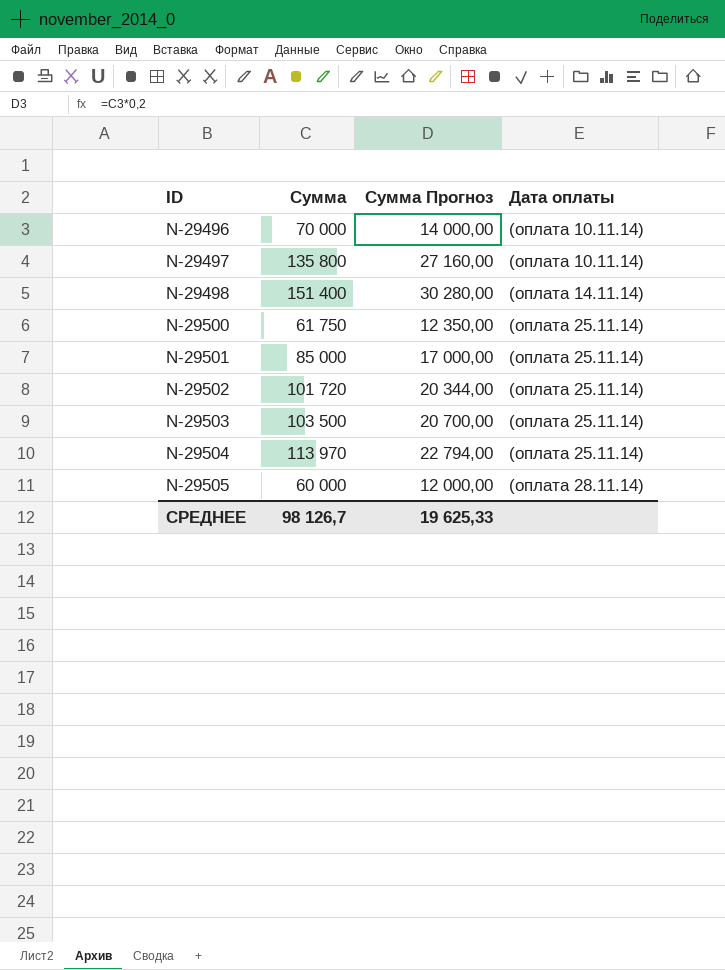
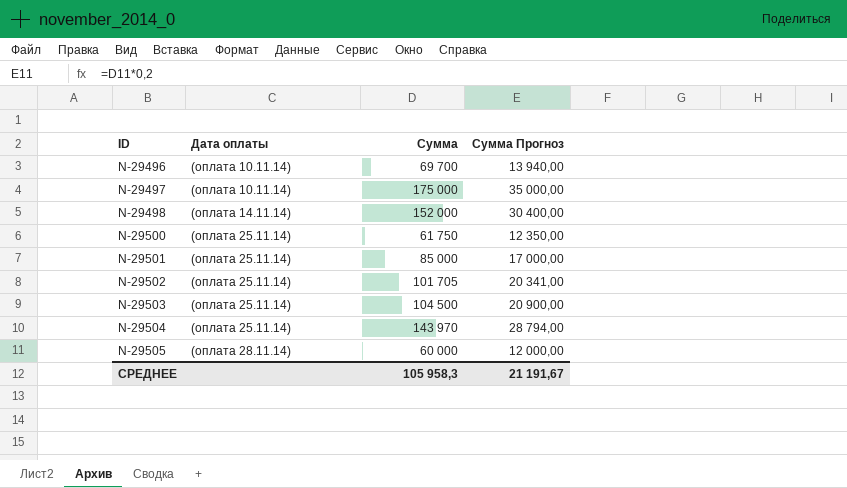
column Дата оплаты | position: 4 -> 2
N-29496 | Сумма: 70 000 -> 69 700
N-29496 | Сумма Прогноз: 14 000,00 -> 13 940,00
N-29497 | Сумма: 135 800 -> 175 000
N-29497 | Сумма Прогноз: 27 160,00 -> 35 000,00
N-29498 | Сумма: 151 400 -> 152 000
N-29498 | Сумма Прогноз: 30 280,00 -> 30 400,00
N-29502 | Сумма: 101 720 -> 101 705
N-29502 | Сумма Прогноз: 20 344,00 -> 20 341,00
N-29503 | Сумма: 103 500 -> 104 500
N-29503 | Сумма Прогноз: 20 700,00 -> 20 900,00
N-29504 | Сумма: 113 970 -> 143 970
N-29504 | Сумма Прогноз: 22 794,00 -> 28 794,00
СРЕДНЕЕ | Сумма: 98 126,7 -> 105 958,3
СРЕДНЕЕ | Сумма Прогноз: 19 625,33 -> 21 191,67

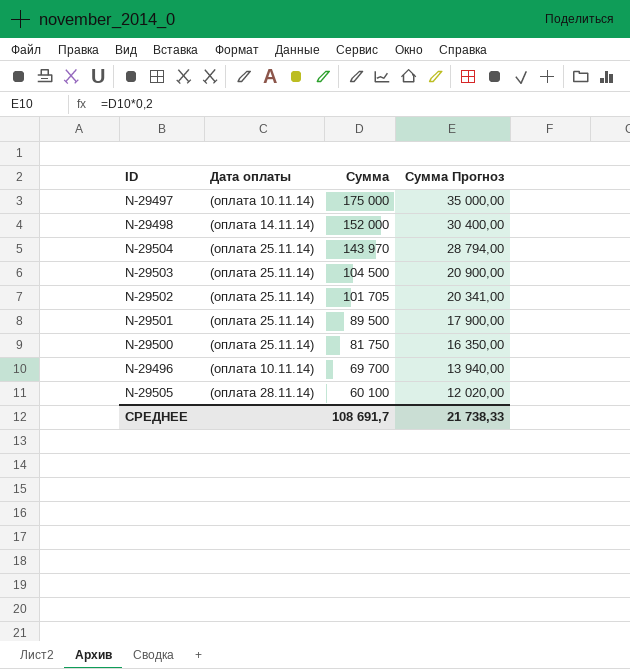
row order: ID ascending -> Сумма descending
N-29501 | Сумма: 85 000 -> 89 500
N-29501 | Сумма Прогноз: 17 000,00 -> 17 900,00
N-29500 | Сумма: 61 750 -> 81 750
N-29500 | Сумма Прогноз: 12 350,00 -> 16 350,00
N-29505 | Сумма: 60 000 -> 60 100
N-29505 | Сумма Прогноз: 12 000,00 -> 12 020,00
СРЕДНЕЕ | Сумма: 105 958,3 -> 108 691,7
СРЕДНЕЕ | Сумма Прогноз: 21 191,67 -> 21 738,33

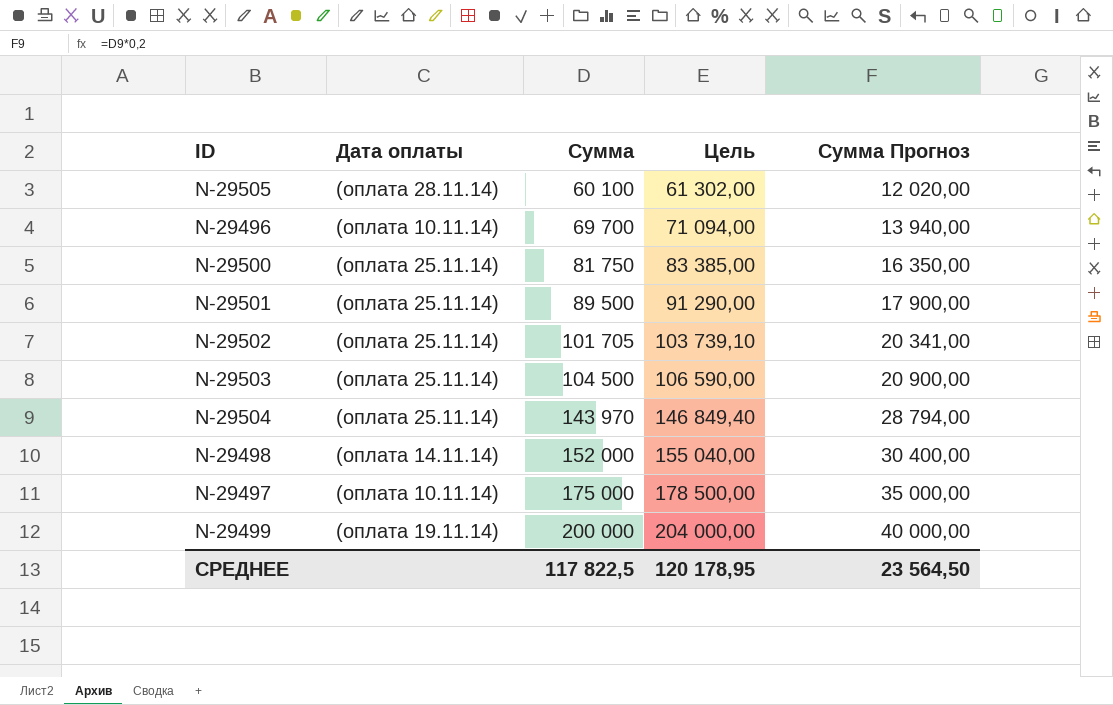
row order: Сумма descending -> Сумма ascending
column Цель | formula: none -> [Сумма] * 1,02
row N-29499: none -> (оплата 19.11.14) | 200 000 | 204 000,00 | 40 000,00
СРЕДНЕЕ | Сумма: 108 691,7 -> 117 822,5
СРЕДНЕЕ | Сумма Прогноз: 21 738,33 -> 23 564,50

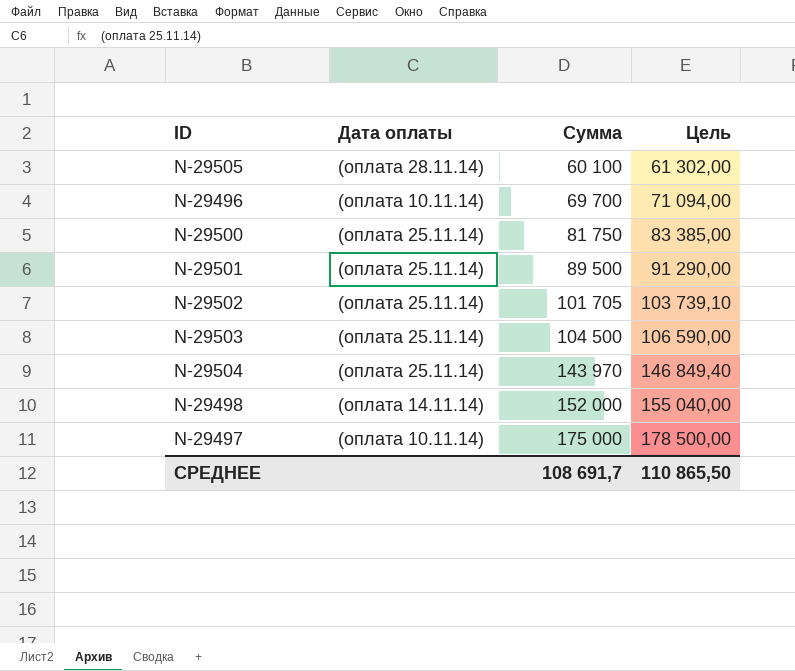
column Сумма Прогноз | formula: [Сумма] * 0,2 -> none
row N-29499: (оплата 19.11.14) | 200 000 | 204 000,00 | 40 000,00 -> none
СРЕДНЕЕ | Сумма: 117 822,5 -> 108 691,7
СРЕДНЕЕ | Цель: 120 178,95 -> 110 865,50

